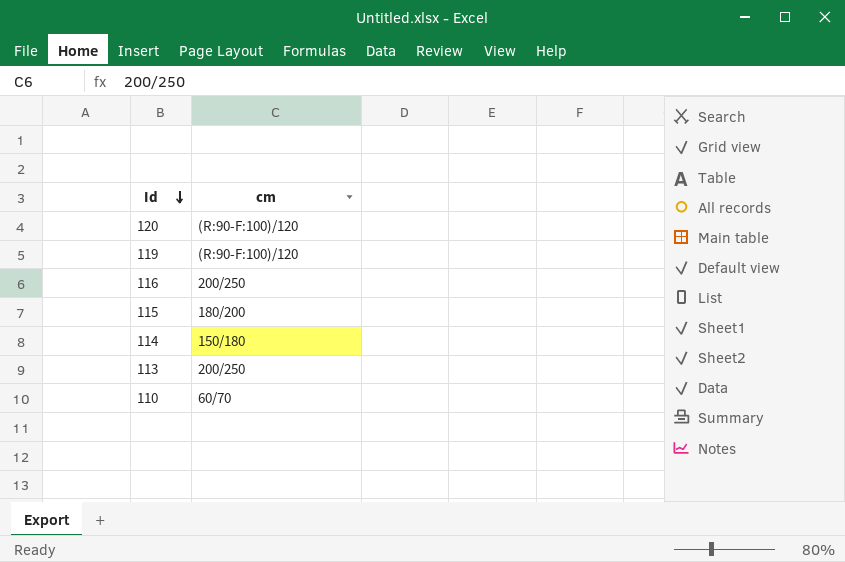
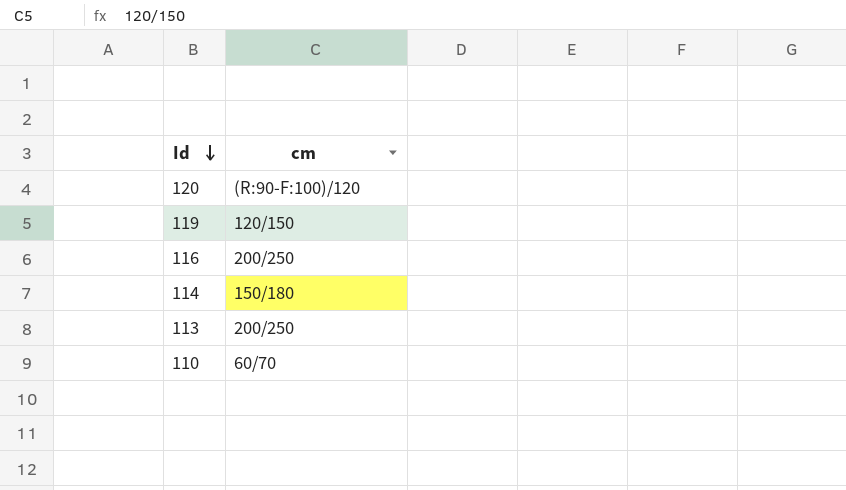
row 115: 180/200 -> none
119 | cm: (R:90-F:100)/120 -> 120/150

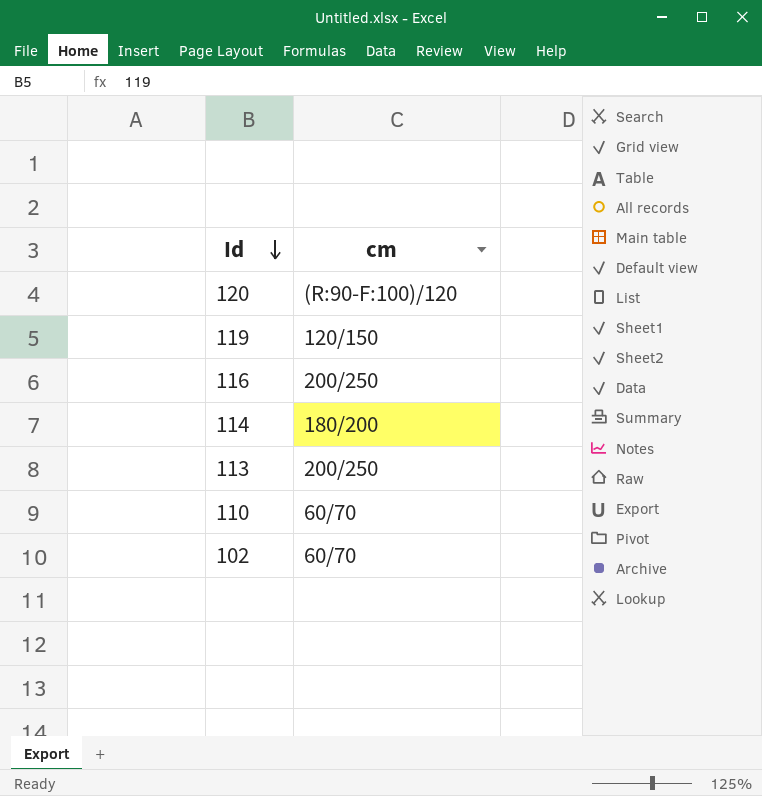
114 | cm: 150/180 -> 180/200
row 102: none -> 60/70

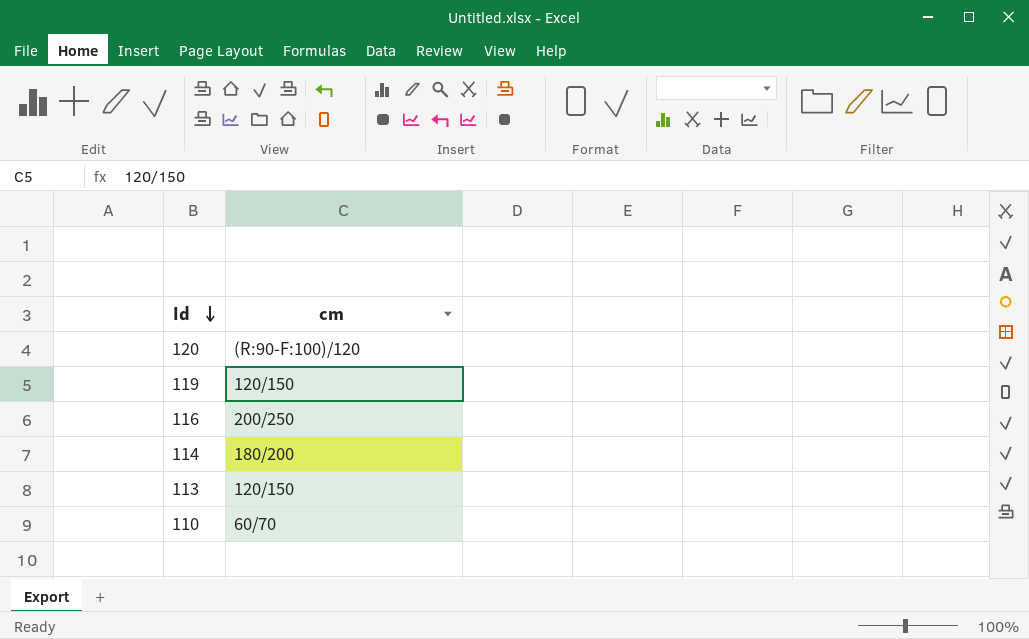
row 102: 60/70 -> none
113 | cm: 200/250 -> 120/150

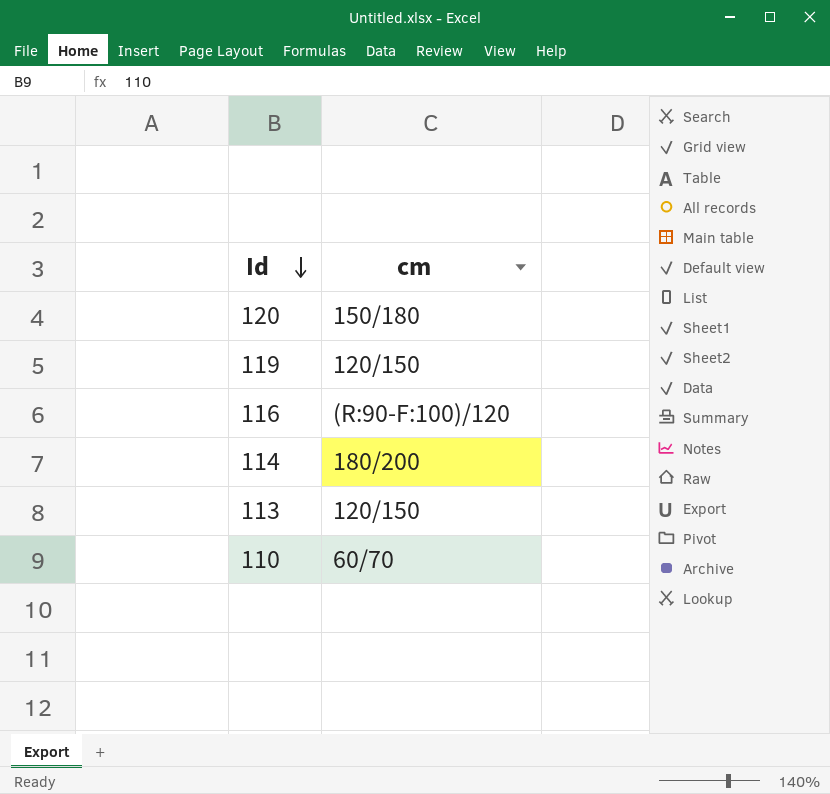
120 | cm: (R:90-F:100)/120 -> 150/180
116 | cm: 200/250 -> (R:90-F:100)/120

